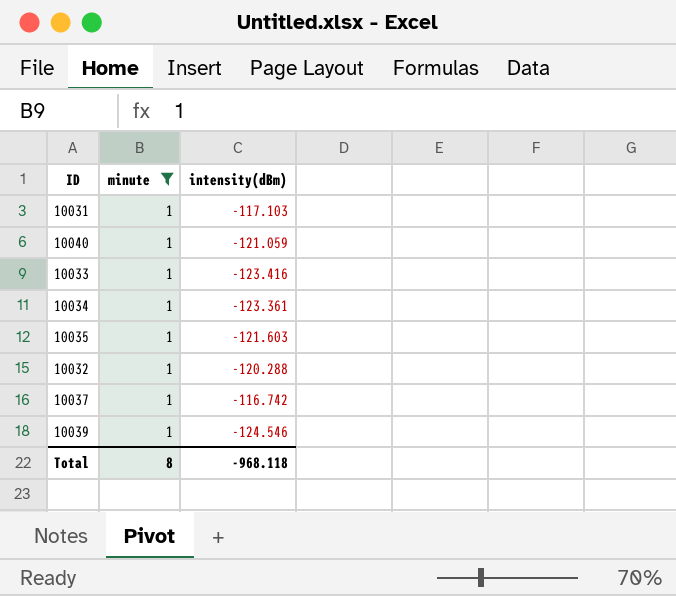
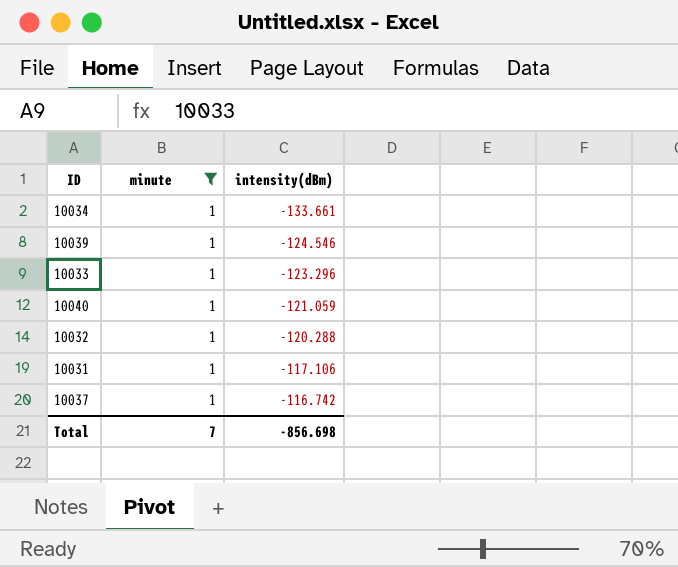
row order: none -> intensity(dBm) ascending
row 10035: 1 | -121.603 -> none
10034 | intensity(dBm): -123.361 -> -133.661
10033 | intensity(dBm): -123.416 -> -123.296
10031 | intensity(dBm): -117.103 -> -117.106
Total | minute: 8 -> 7
Total | intensity(dBm): -968.118 -> -856.698

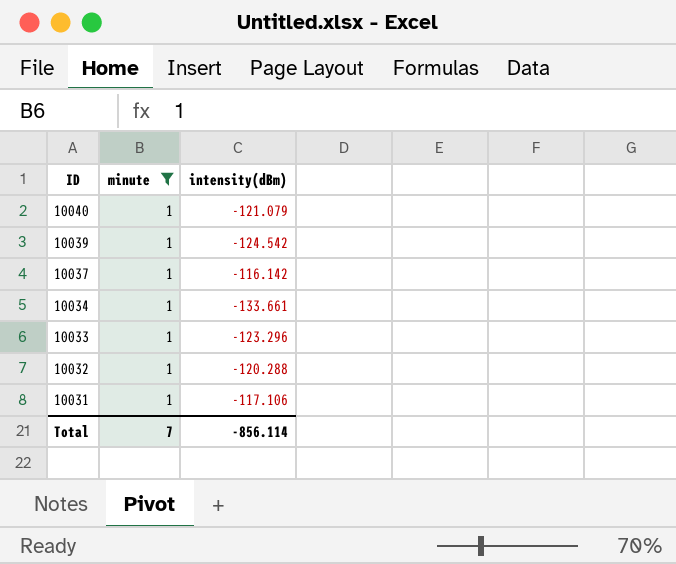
row order: intensity(dBm) ascending -> ID descending
10040 | intensity(dBm): -121.059 -> -121.079
10039 | intensity(dBm): -124.546 -> -124.542
10037 | intensity(dBm): -116.742 -> -116.142
Total | intensity(dBm): -856.698 -> -856.114

